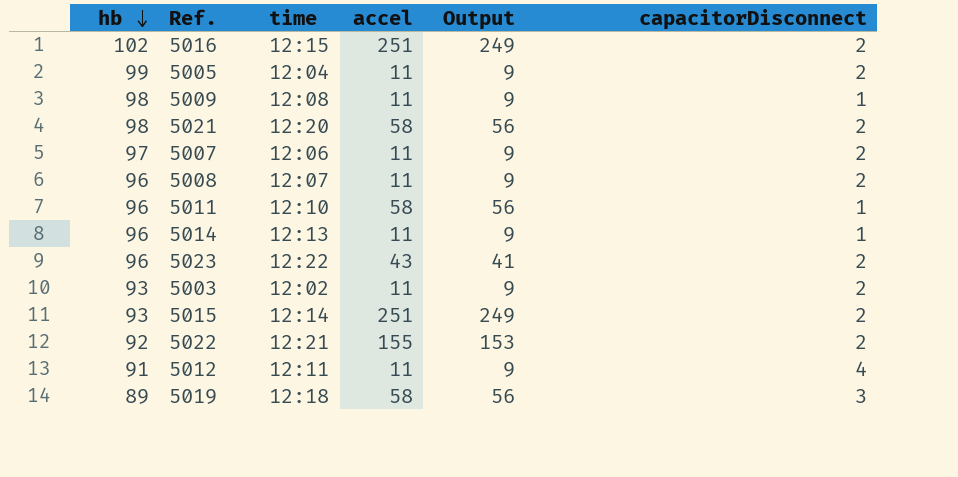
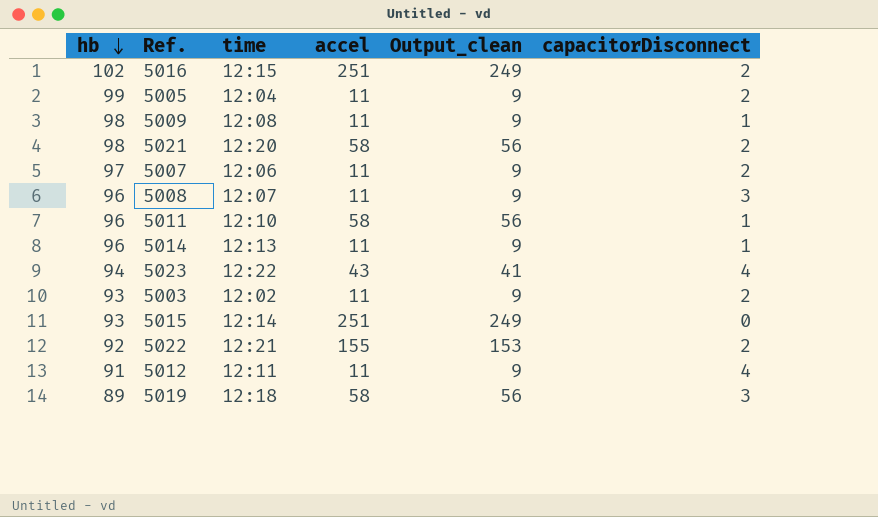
column name: Output -> Output_clean
5008 | capacitorDisconnect: 2 -> 3
5023 | hb: 96 -> 94
5023 | capacitorDisconnect: 2 -> 4
5015 | capacitorDisconnect: 2 -> 0

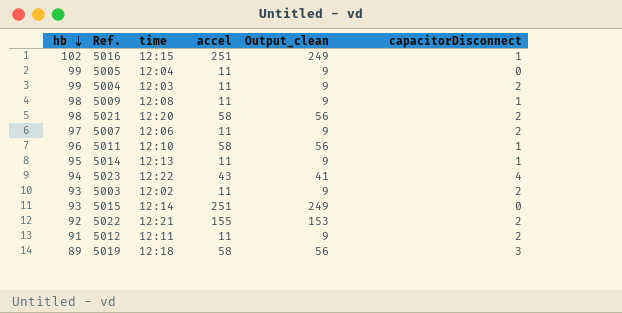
row 5008: 96 | 12:07 | 11 | 9 | 3 -> none
5016 | capacitorDisconnect: 2 -> 1
5005 | capacitorDisconnect: 2 -> 0
row 5004: none -> 99 | 12:03 | 11 | 9 | 2
5014 | hb: 96 -> 95
5012 | capacitorDisconnect: 4 -> 2

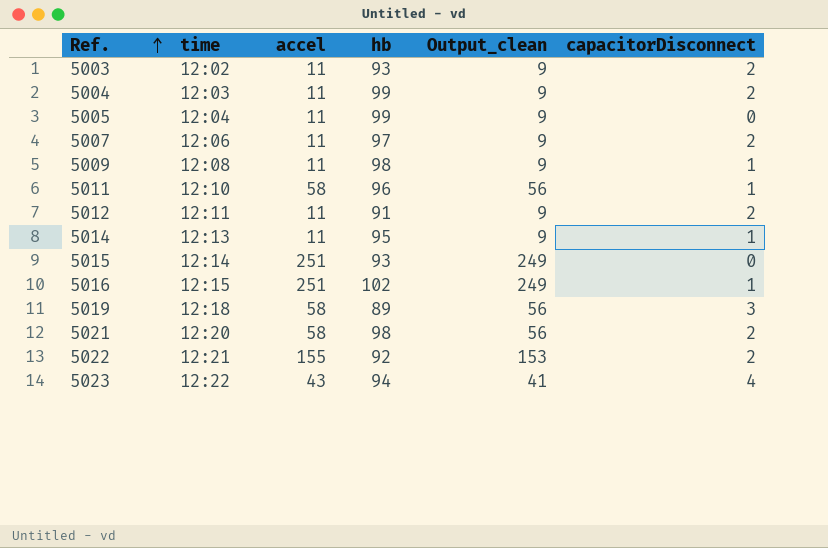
row order: hb descending -> Ref. ascending
column hb | position: 1 -> 4

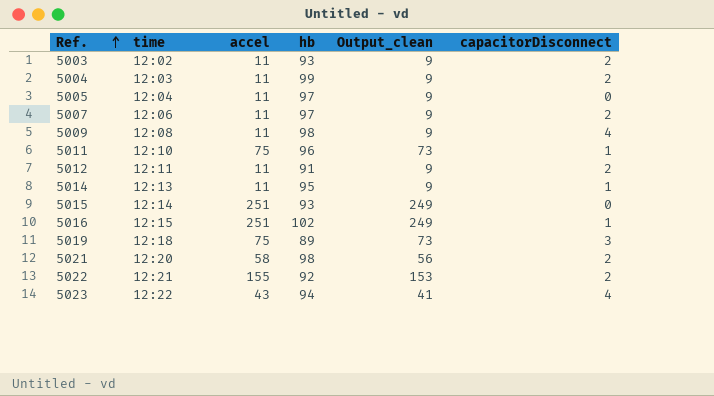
5005 | hb: 99 -> 97
5009 | capacitorDisconnect: 1 -> 4
5011 | accel: 58 -> 75
5011 | Output_clean: 56 -> 73
5019 | accel: 58 -> 75
5019 | Output_clean: 56 -> 73

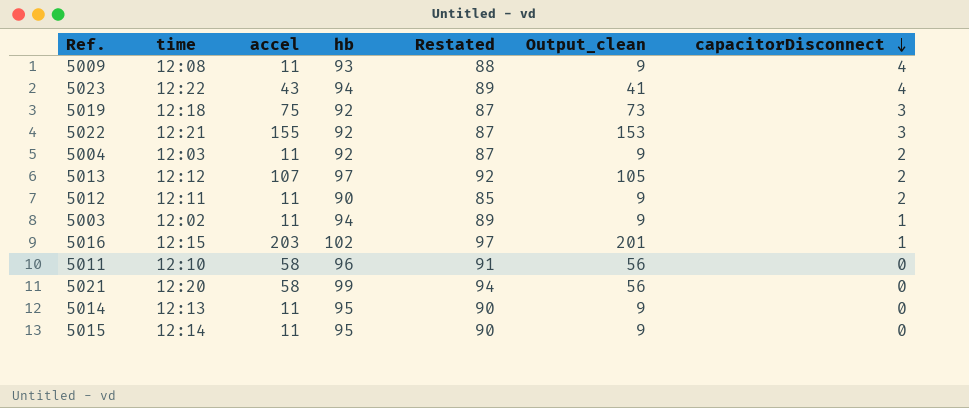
row order: Ref. ascending -> capacitorDisconnect descending
column Restated | formula: none -> [hb] - 5
row 5005: 12:04 | 11 | 97 | 9 | 0 -> none
row 5007: 12:06 | 11 | 97 | 9 | 2 -> none
5009 | hb: 98 -> 93
5019 | hb: 89 -> 92
5022 | capacitorDisconnect: 2 -> 3
5004 | hb: 99 -> 92
row 5013: none -> 12:12 | 107 | 97 | 92 | 105 | 2
5012 | hb: 91 -> 90
5003 | hb: 93 -> 94
5003 | capacitorDisconnect: 2 -> 1
5016 | accel: 251 -> 203
5016 | Output_clean: 249 -> 201
5011 | accel: 75 -> 58
5011 | Output_clean: 73 -> 56
5011 | capacitorDisconnect: 1 -> 0
5021 | hb: 98 -> 99
5021 | capacitorDisconnect: 2 -> 0
5014 | capacitorDisconnect: 1 -> 0
5015 | accel: 251 -> 11
5015 | hb: 93 -> 95
5015 | Output_clean: 249 -> 9

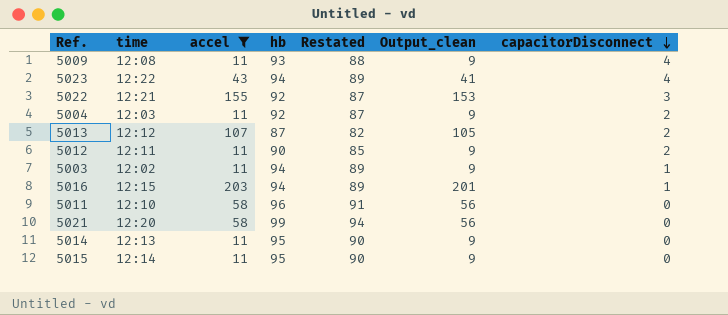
filter: none -> accel != 75
5013 | hb: 97 -> 87
5013 | Restated: 92 -> 82
5016 | hb: 102 -> 94
5016 | Restated: 97 -> 89

